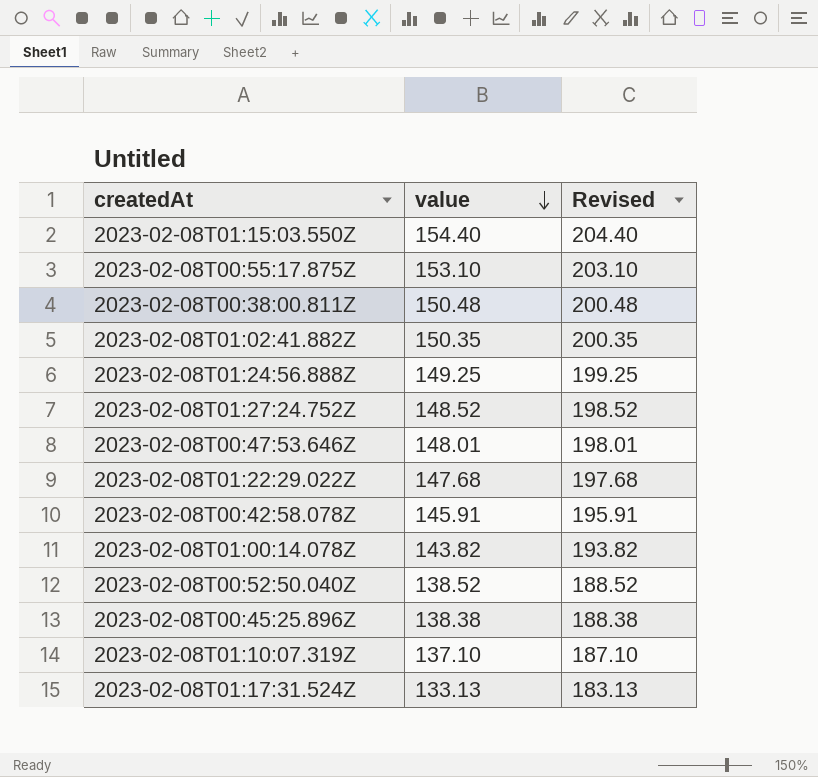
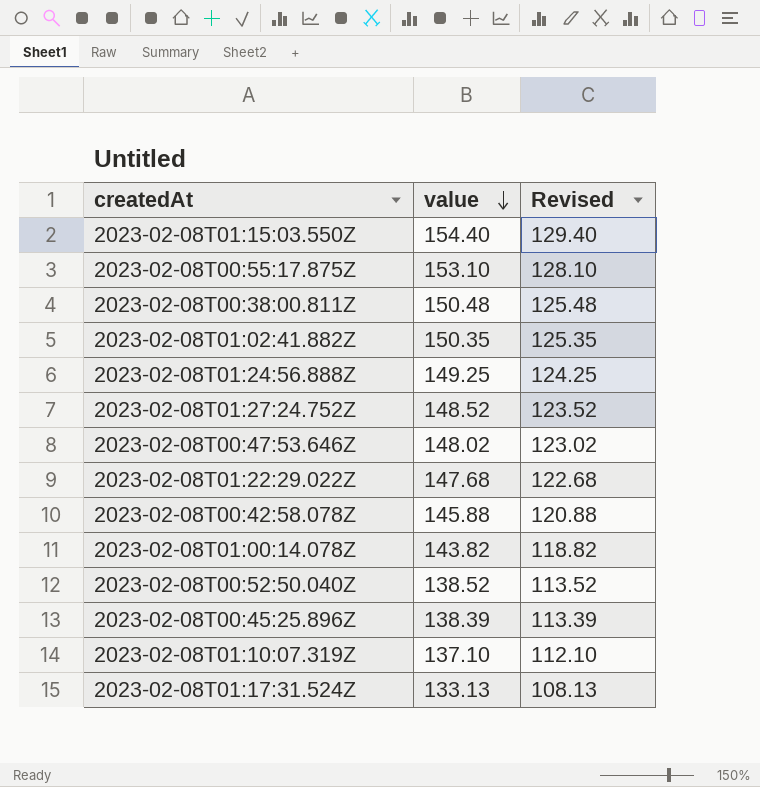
column Revised | formula: [value] + 50 -> [value] - 25
2023-02-08T00:47:53.646Z | value: 148.01 -> 148.02
2023-02-08T00:42:58.078Z | value: 145.91 -> 145.88
2023-02-08T00:45:25.896Z | value: 138.38 -> 138.39

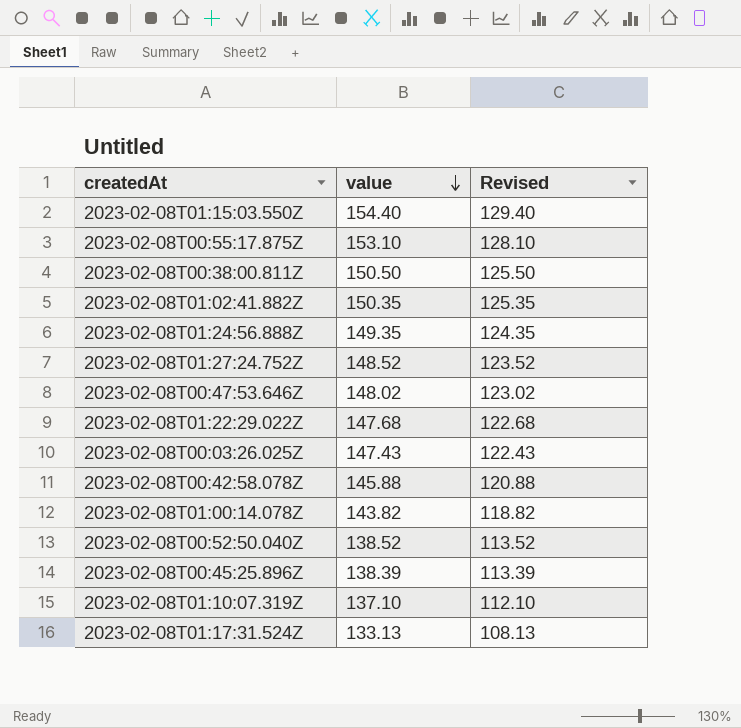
2023-02-08T00:38:00.811Z | value: 150.48 -> 150.50
2023-02-08T00:38:00.811Z | Revised: 125.48 -> 125.50
2023-02-08T01:24:56.888Z | value: 149.25 -> 149.35
2023-02-08T01:24:56.888Z | Revised: 124.25 -> 124.35
row 2023-02-08T00:03:26.025Z: none -> 147.43 | 122.43

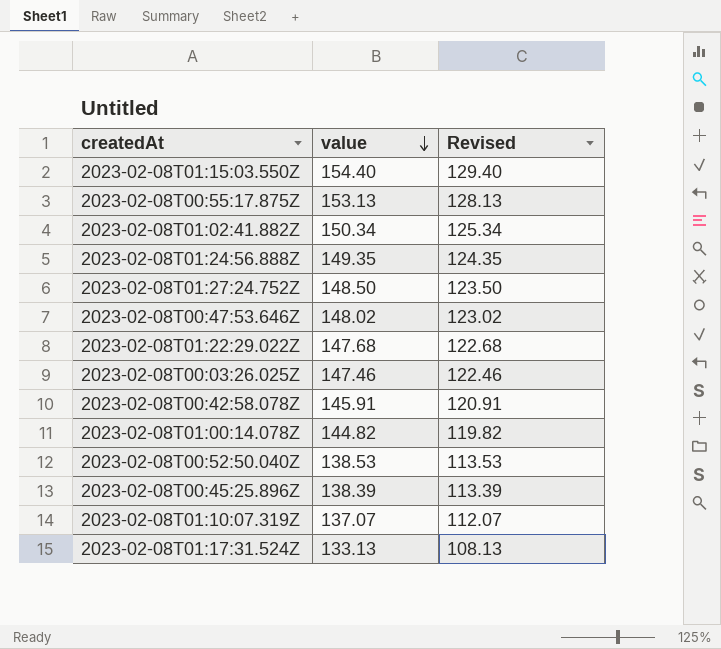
row 2023-02-08T00:38:00.811Z: 150.50 | 125.50 -> none
2023-02-08T00:55:17.875Z | value: 153.10 -> 153.13
2023-02-08T00:55:17.875Z | Revised: 128.10 -> 128.13
2023-02-08T01:02:41.882Z | value: 150.35 -> 150.34
2023-02-08T01:02:41.882Z | Revised: 125.35 -> 125.34
2023-02-08T01:27:24.752Z | value: 148.52 -> 148.50
2023-02-08T01:27:24.752Z | Revised: 123.52 -> 123.50
2023-02-08T00:03:26.025Z | value: 147.43 -> 147.46
2023-02-08T00:03:26.025Z | Revised: 122.43 -> 122.46
2023-02-08T00:42:58.078Z | value: 145.88 -> 145.91
2023-02-08T00:42:58.078Z | Revised: 120.88 -> 120.91
2023-02-08T01:00:14.078Z | value: 143.82 -> 144.82
2023-02-08T01:00:14.078Z | Revised: 118.82 -> 119.82
2023-02-08T00:52:50.040Z | value: 138.52 -> 138.53
2023-02-08T00:52:50.040Z | Revised: 113.52 -> 113.53
2023-02-08T01:10:07.319Z | value: 137.10 -> 137.07
2023-02-08T01:10:07.319Z | Revised: 112.10 -> 112.07

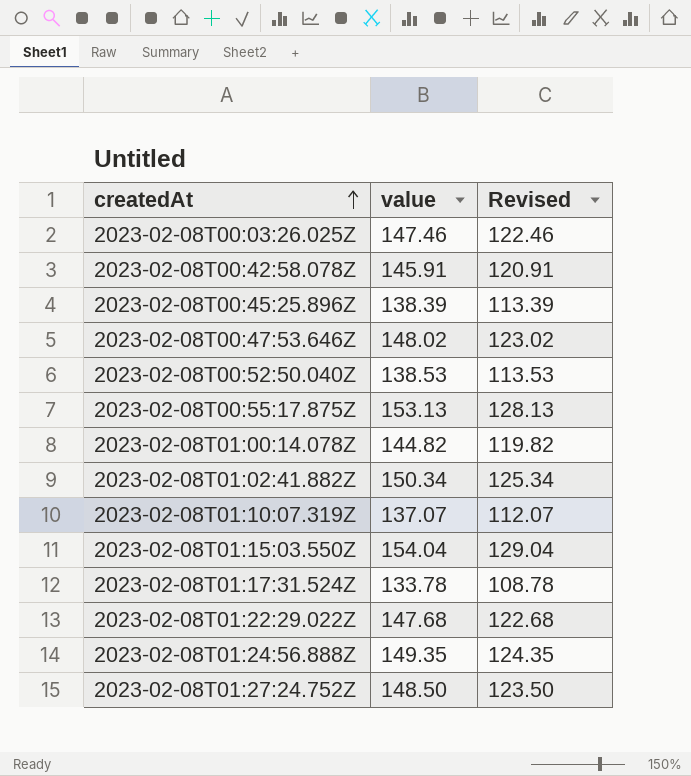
row order: value descending -> createdAt ascending
2023-02-08T01:15:03.550Z | value: 154.40 -> 154.04
2023-02-08T01:15:03.550Z | Revised: 129.40 -> 129.04
2023-02-08T01:17:31.524Z | value: 133.13 -> 133.78
2023-02-08T01:17:31.524Z | Revised: 108.13 -> 108.78

